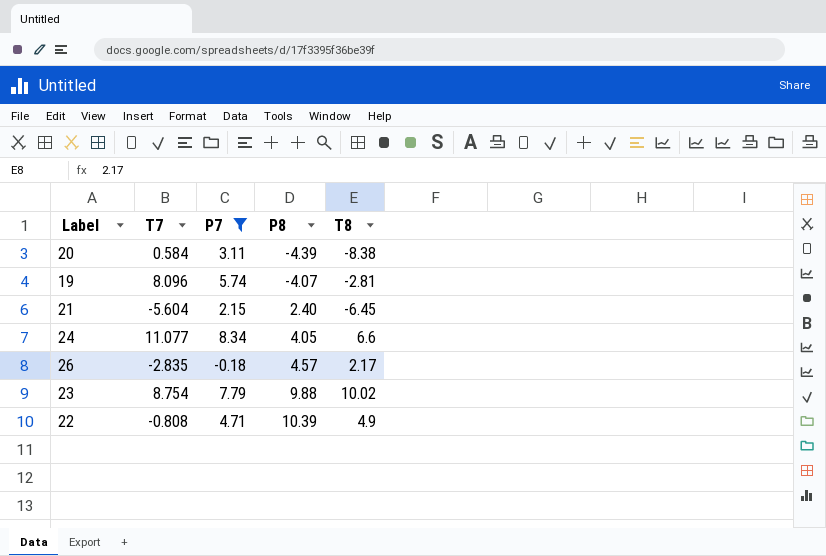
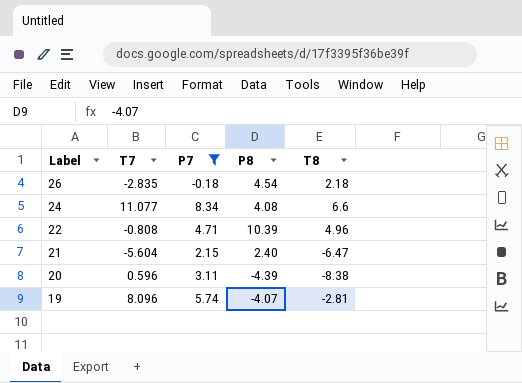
row order: P8 ascending -> Label descending
row 23: 8.754 | 7.79 | 9.88 | 10.02 -> none
26 | P8: 4.57 -> 4.54
26 | T8: 2.17 -> 2.18
24 | P8: 4.05 -> 4.08
22 | T8: 4.9 -> 4.96
21 | T8: -6.45 -> -6.47
20 | T7: 0.584 -> 0.596

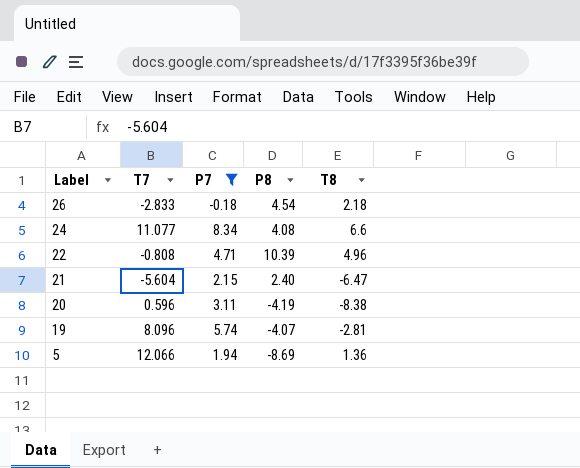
26 | T7: -2.835 -> -2.833
20 | P8: -4.39 -> -4.19
row 5: none -> 12.066 | 1.94 | -8.69 | 1.36

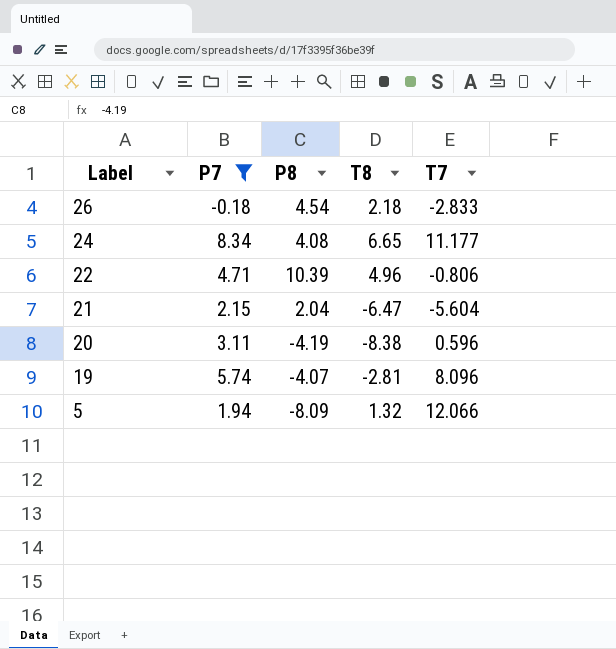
column T7 | position: 2 -> 5
24 | T8: 6.6 -> 6.65
24 | T7: 11.077 -> 11.177
22 | T7: -0.808 -> -0.806
21 | P8: 2.40 -> 2.04
5 | P8: -8.69 -> -8.09
5 | T8: 1.36 -> 1.32

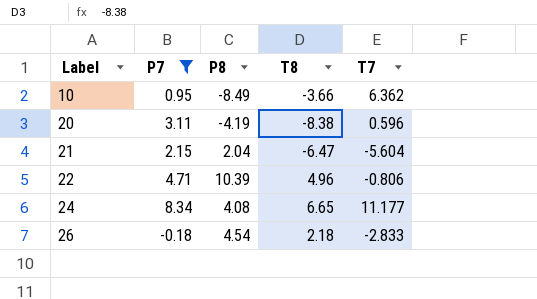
row order: Label descending -> Label ascending
row 19: 5.74 | -4.07 | -2.81 | 8.096 -> none
row 5: 1.94 | -8.09 | 1.32 | 12.066 -> none
row 10: none -> 0.95 | -8.49 | -3.66 | 6.362

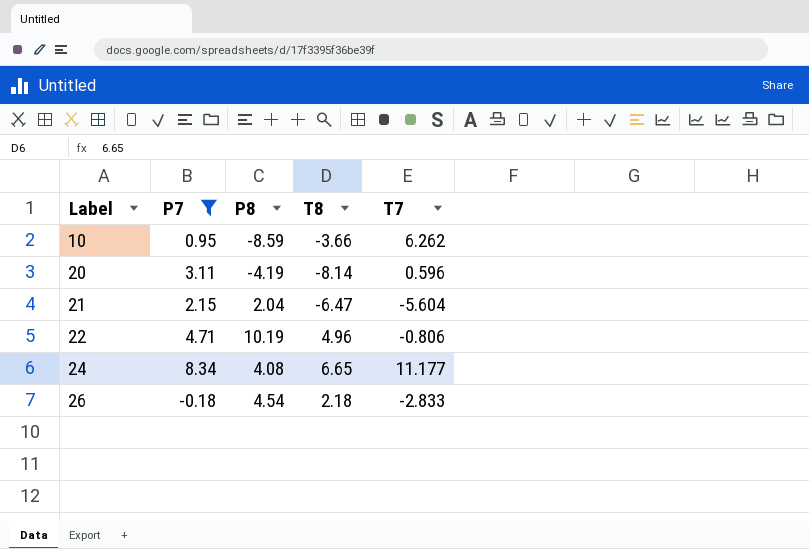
10 | P8: -8.49 -> -8.59
10 | T7: 6.362 -> 6.262
20 | T8: -8.38 -> -8.14
22 | P8: 10.39 -> 10.19

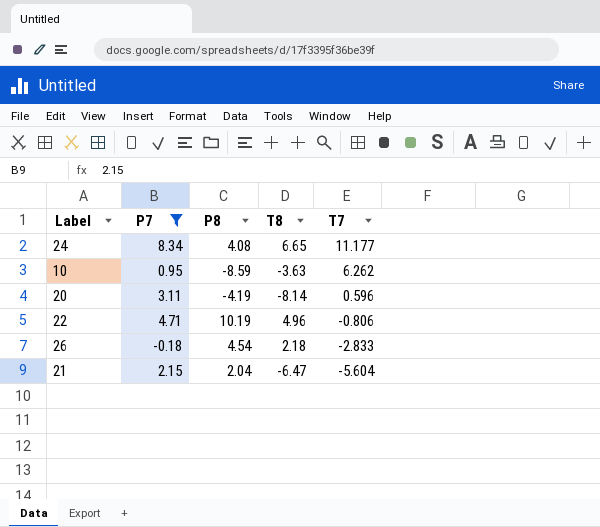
row order: Label ascending -> T7 descending
10 | T8: -3.66 -> -3.63

